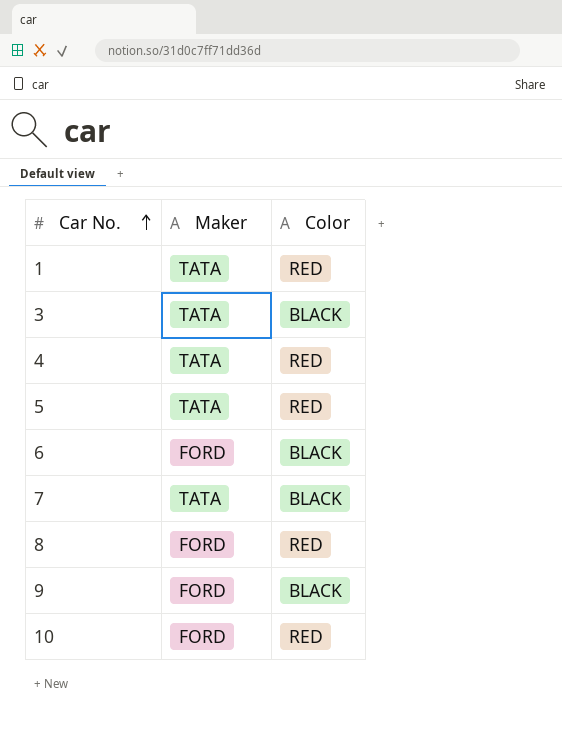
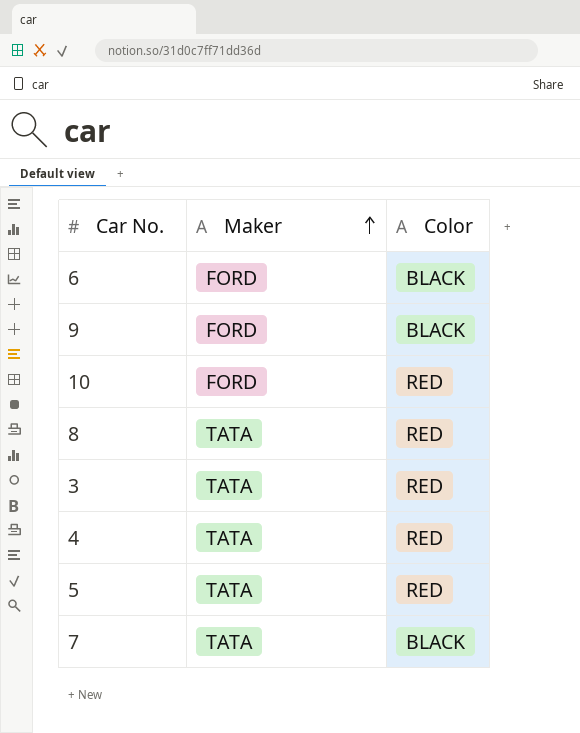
row order: Car No. ascending -> Maker ascending
row 1: TATA | RED -> none
8 | Maker: FORD -> TATA
3 | Color: BLACK -> RED

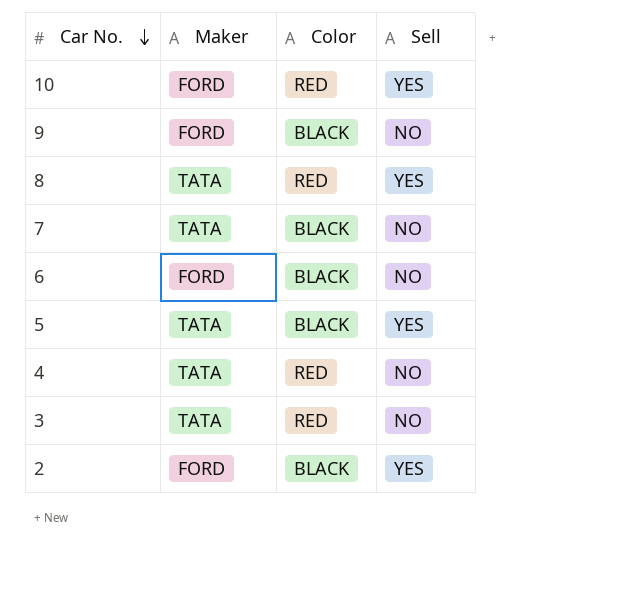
row order: Maker ascending -> Car No. descending
column Sell | position: none -> 4
5 | Color: RED -> BLACK
row 2: none -> FORD | BLACK | YES

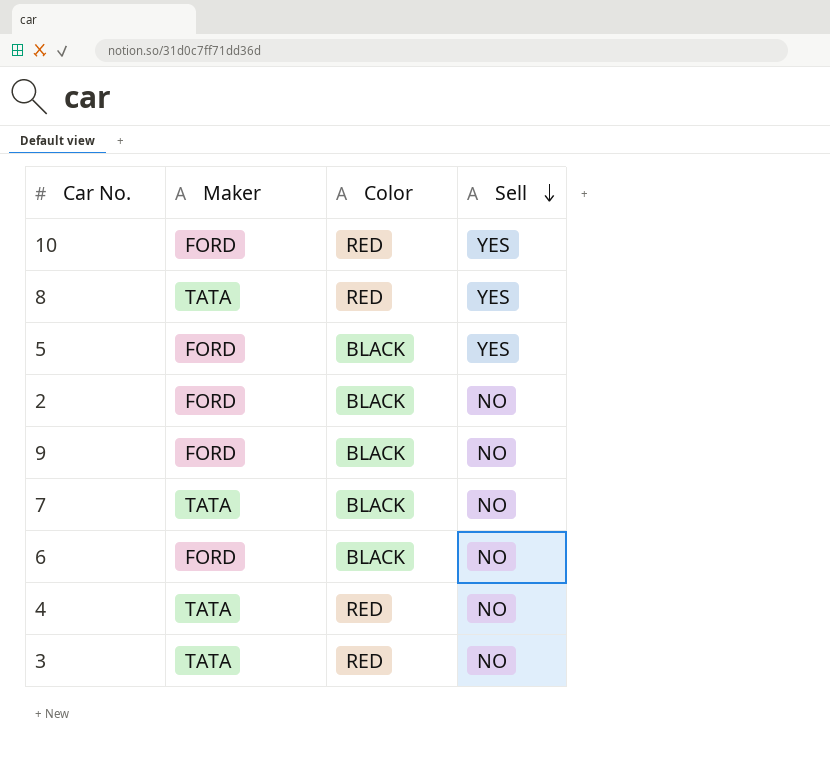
row order: Car No. descending -> Sell descending
5 | Maker: TATA -> FORD
2 | Sell: YES -> NO

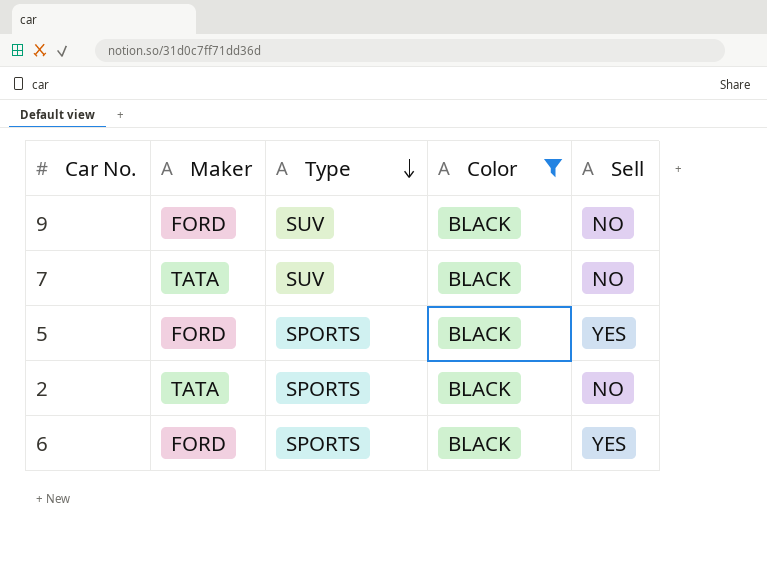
filter: none -> Color = BLACK
row order: Sell descending -> Type descending
column Type | position: none -> 3
2 | Maker: FORD -> TATA
6 | Sell: NO -> YES

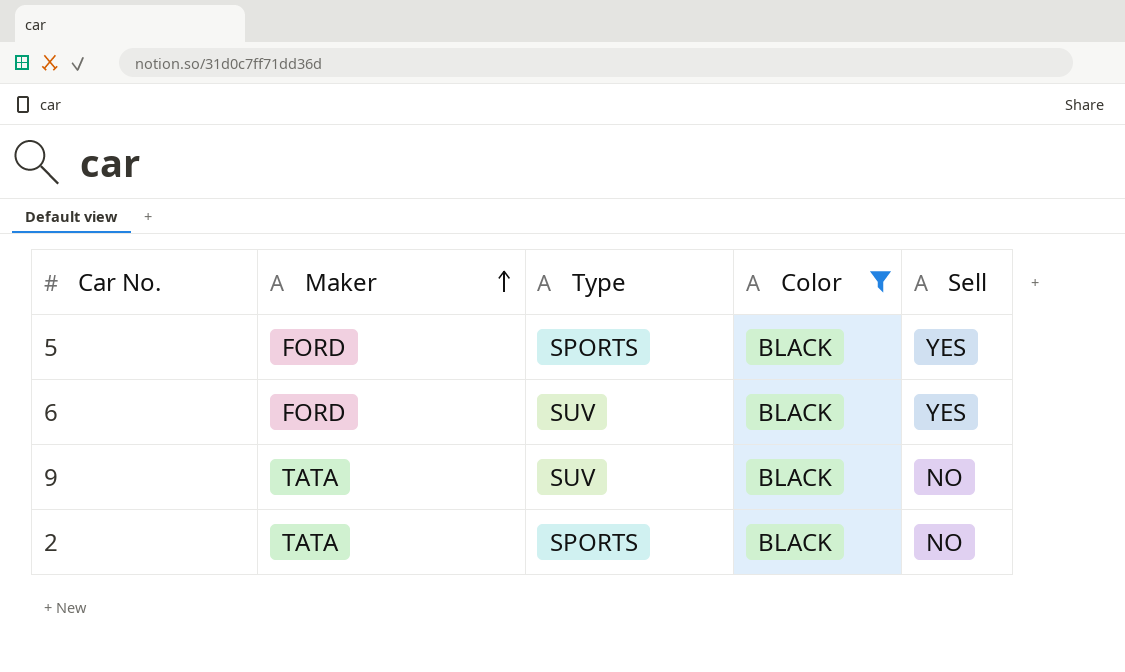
row order: Type descending -> Maker ascending
row 7: TATA | SUV | BLACK | NO -> none
6 | Type: SPORTS -> SUV
9 | Maker: FORD -> TATA

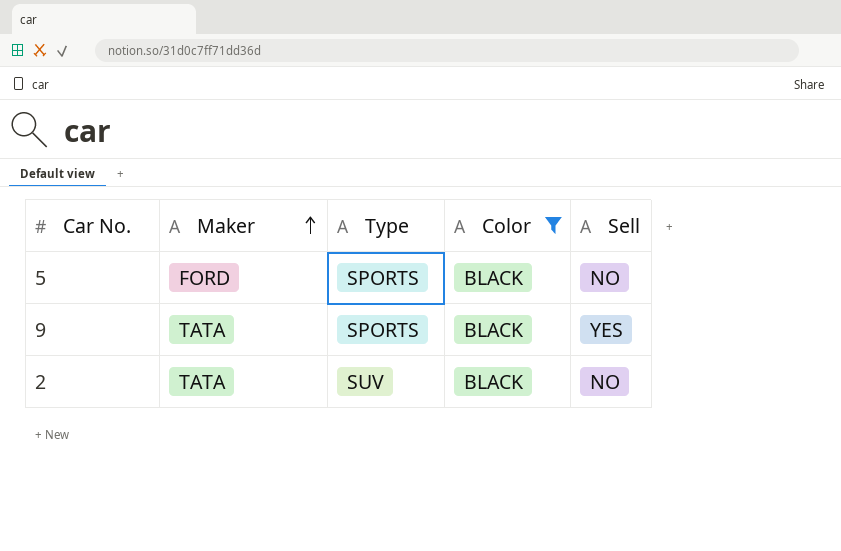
row 6: FORD | SUV | BLACK | YES -> none
5 | Sell: YES -> NO
9 | Type: SUV -> SPORTS
9 | Sell: NO -> YES
2 | Type: SPORTS -> SUV

